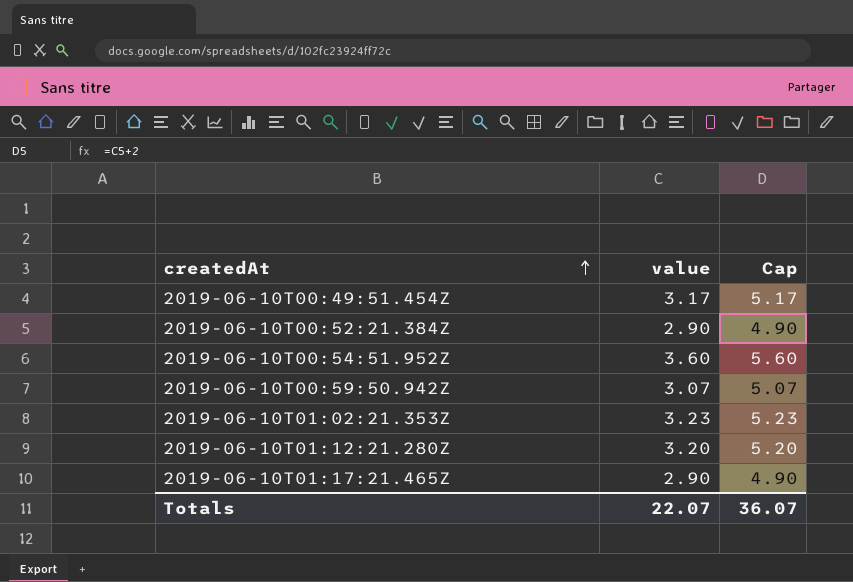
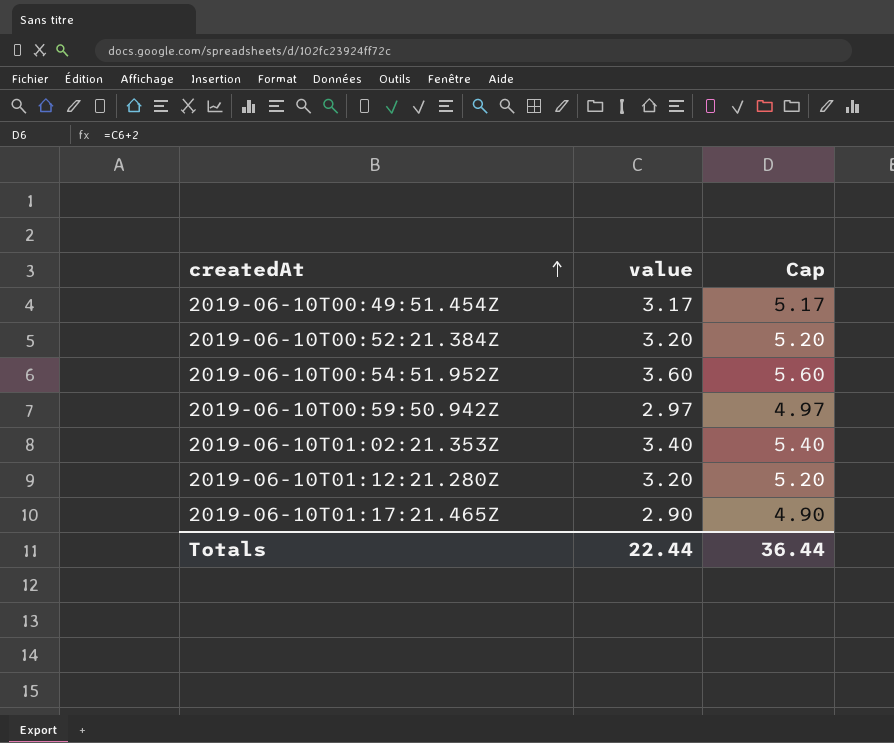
2019-06-10T00:52:21.384Z | value: 2.90 -> 3.20
2019-06-10T00:52:21.384Z | Cap: 4.90 -> 5.20
2019-06-10T00:59:50.942Z | value: 3.07 -> 2.97
2019-06-10T00:59:50.942Z | Cap: 5.07 -> 4.97
2019-06-10T01:02:21.353Z | value: 3.23 -> 3.40
2019-06-10T01:02:21.353Z | Cap: 5.23 -> 5.40
Totals | value: 22.07 -> 22.44
Totals | Cap: 36.07 -> 36.44

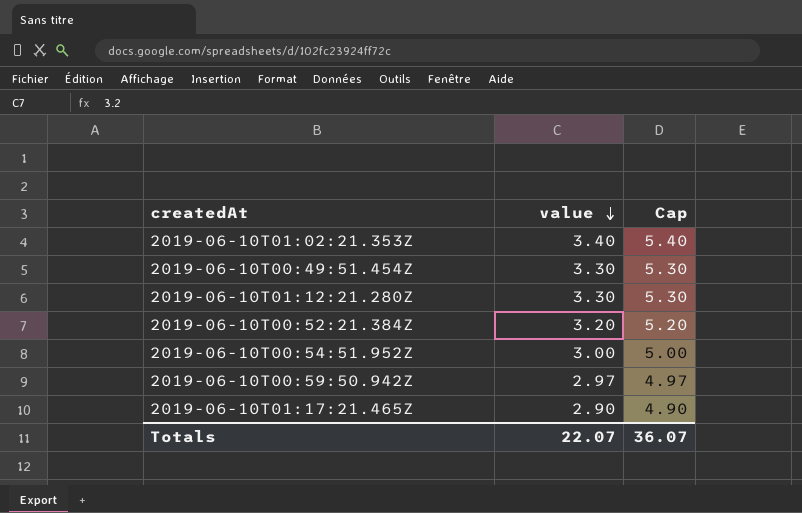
row order: createdAt ascending -> value descending
2019-06-10T00:49:51.454Z | value: 3.17 -> 3.30
2019-06-10T00:49:51.454Z | Cap: 5.17 -> 5.30
2019-06-10T01:12:21.280Z | value: 3.20 -> 3.30
2019-06-10T01:12:21.280Z | Cap: 5.20 -> 5.30
2019-06-10T00:54:51.952Z | value: 3.60 -> 3.00
2019-06-10T00:54:51.952Z | Cap: 5.60 -> 5.00
Totals | value: 22.44 -> 22.07
Totals | Cap: 36.44 -> 36.07

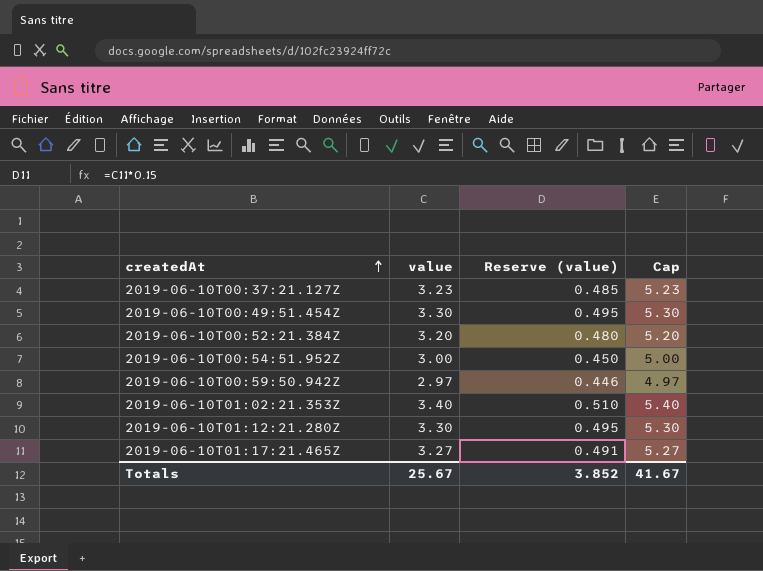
row order: value descending -> createdAt ascending
column Reserve (value) | formula: none -> [value] * 0.15
row 2019-06-10T00:37:21.127Z: none -> 3.23 | 0.485 | 5.23
2019-06-10T01:17:21.465Z | value: 2.90 -> 3.27
2019-06-10T01:17:21.465Z | Cap: 4.90 -> 5.27
Totals | value: 22.07 -> 25.67
Totals | Cap: 36.07 -> 41.67

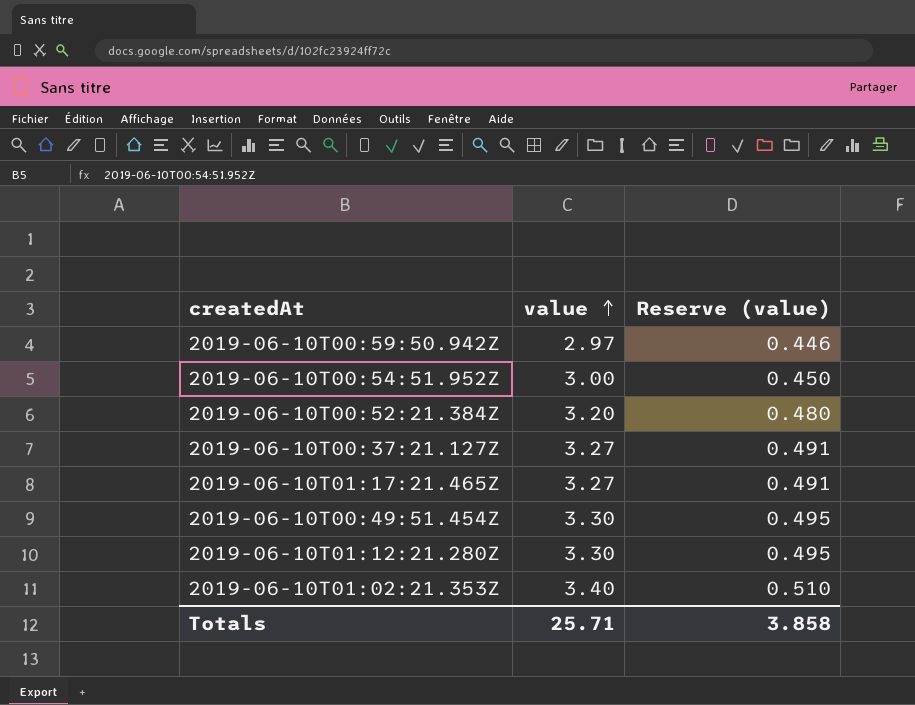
row order: createdAt ascending -> value ascending
column Cap | formula: [value] + 2 -> none
2019-06-10T00:37:21.127Z | value: 3.23 -> 3.27
2019-06-10T00:37:21.127Z | Reserve (value): 0.485 -> 0.491
Totals | value: 25.67 -> 25.71
Totals | Reserve (value): 3.852 -> 3.858

